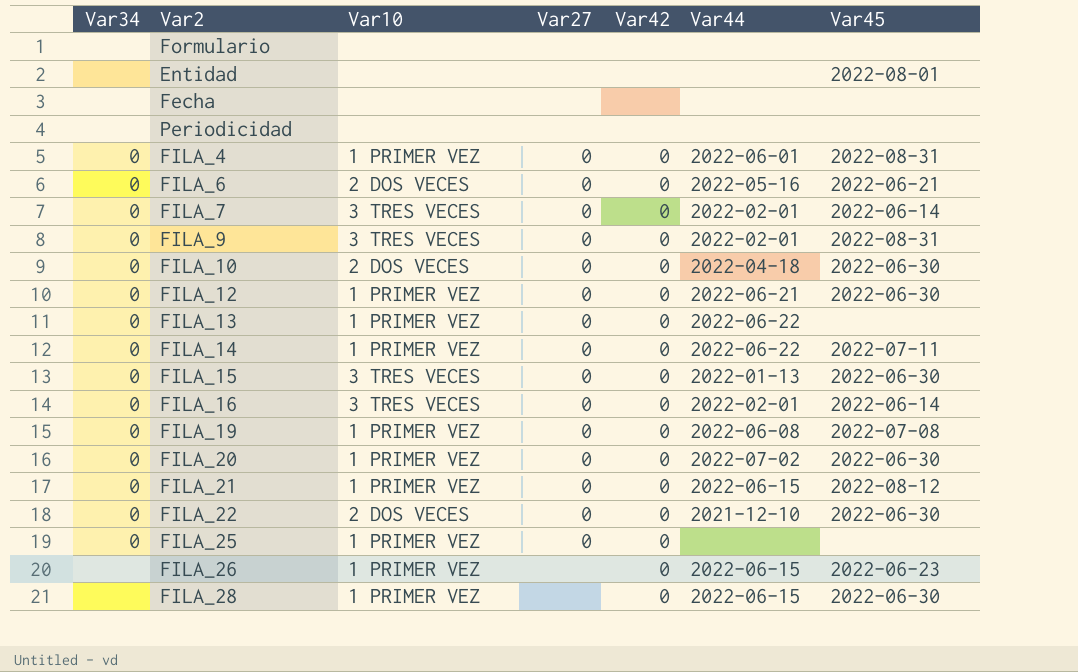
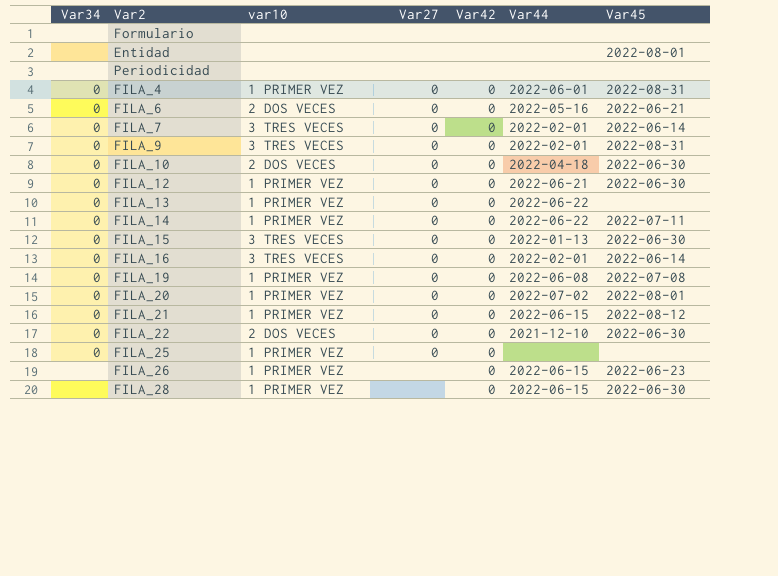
column name: Var10 -> var10
row Fecha: none | none | none | none | none | none -> none
FILA_20 | Var45: 2022-06-30 -> 2022-08-01

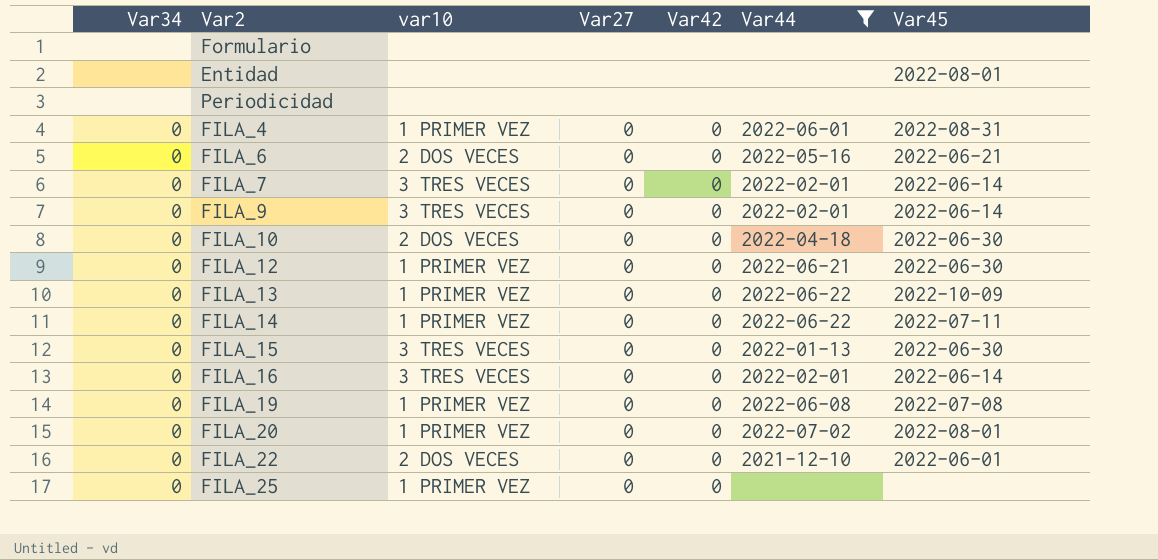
filter: none -> Var44 != 2022-06-15
FILA_9 | Var45: 2022-08-31 -> 2022-06-14
FILA_13 | Var45: none -> 2022-10-09
FILA_22 | Var45: 2022-06-30 -> 2022-06-01

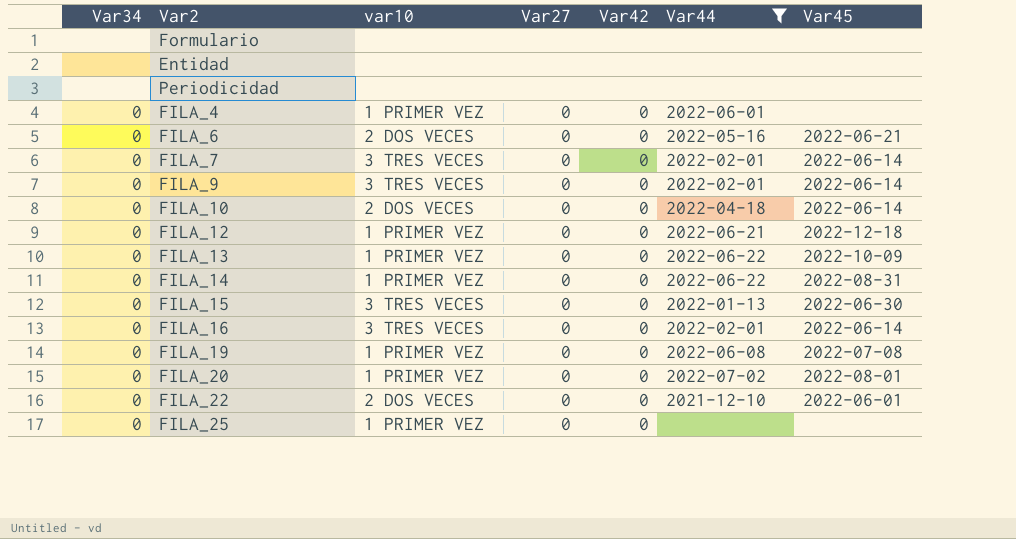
Entidad | Var45: 2022-08-01 -> none
FILA_4 | Var45: 2022-08-31 -> none
FILA_10 | Var45: 2022-06-30 -> 2022-06-14
FILA_12 | Var45: 2022-06-30 -> 2022-12-18
FILA_14 | Var45: 2022-07-11 -> 2022-08-31

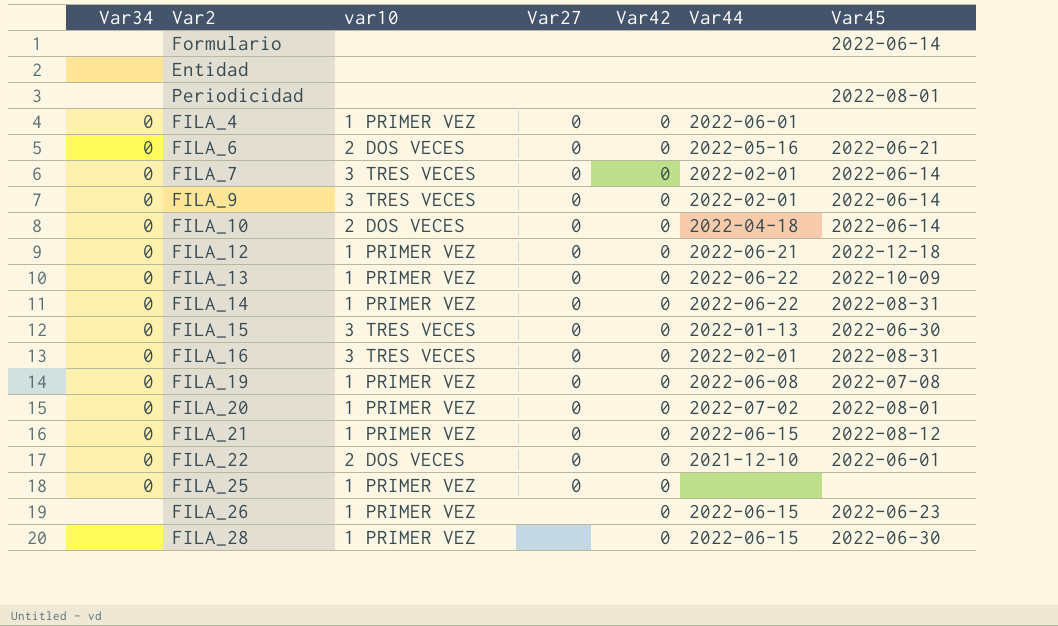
filter: Var44 != 2022-06-15 -> none
Formulario | Var45: none -> 2022-06-14
Periodicidad | Var45: none -> 2022-08-01
FILA_16 | Var45: 2022-06-14 -> 2022-08-31

